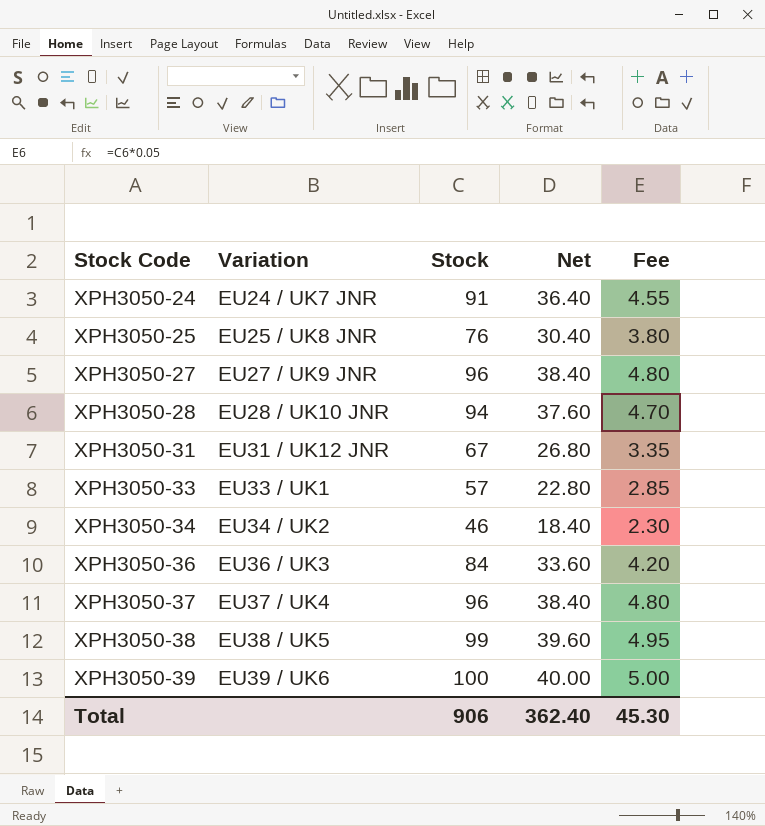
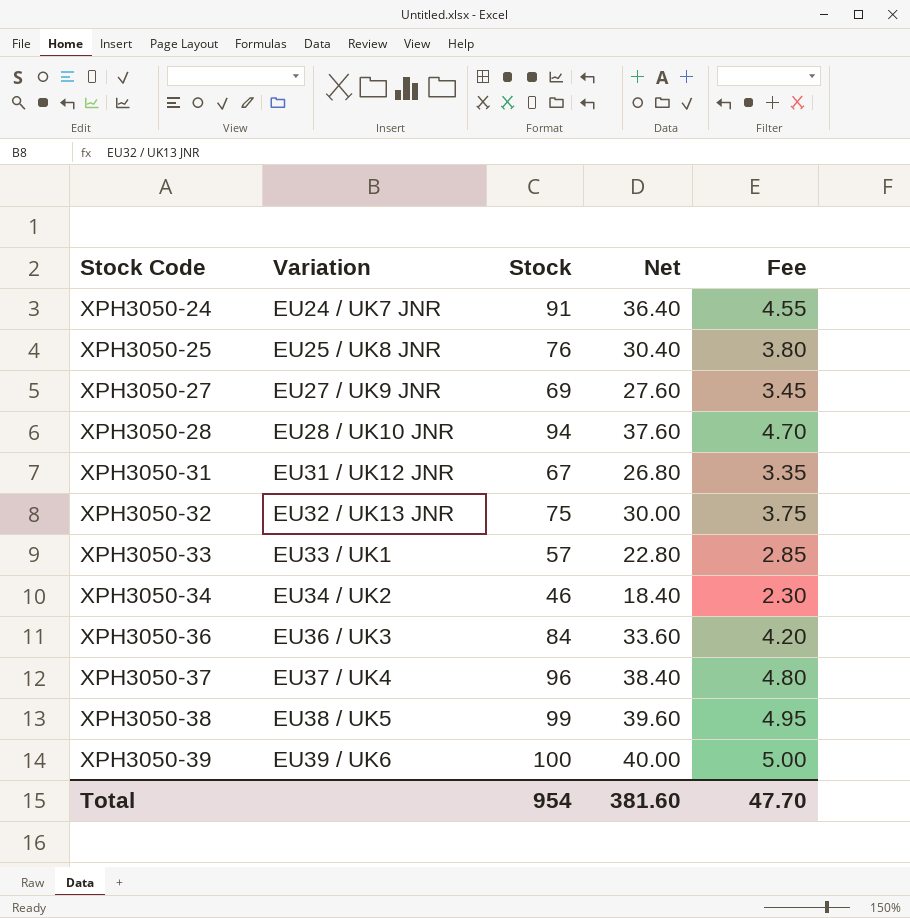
XPH3050-27 | Stock: 96 -> 69
XPH3050-27 | Net: 38.40 -> 27.60
XPH3050-27 | Fee: 4.80 -> 3.45
row XPH3050-32: none -> EU32 / UK13 JNR | 75 | 30.00 | 3.75
Total | Stock: 906 -> 954
Total | Net: 362.40 -> 381.60
Total | Fee: 45.30 -> 47.70

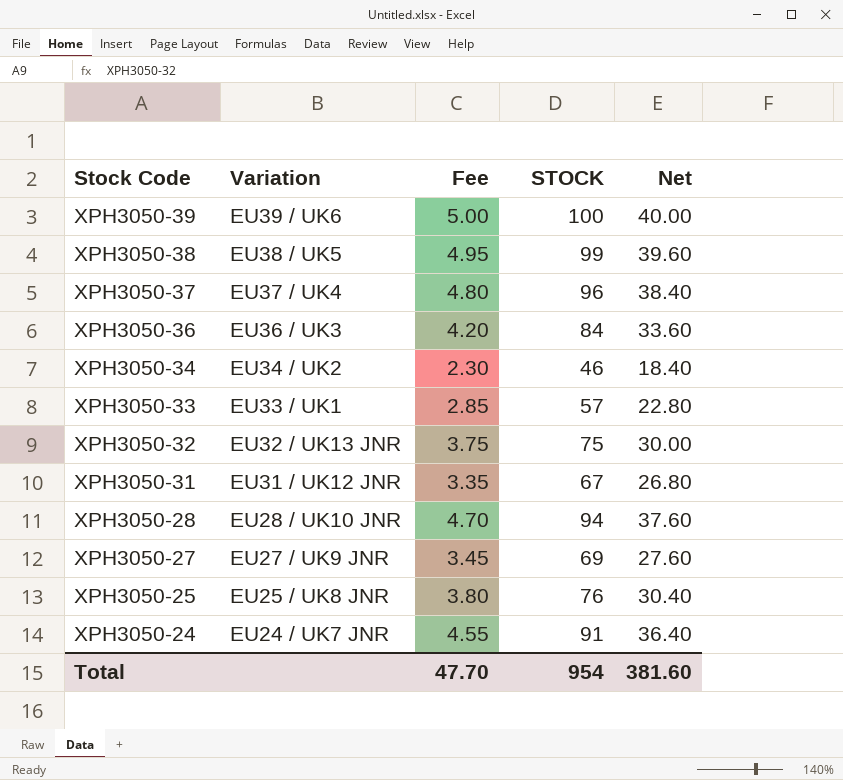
row order: Stock Code ascending -> Stock Code descending
column Fee | position: 5 -> 3
column name: Stock -> STOCK

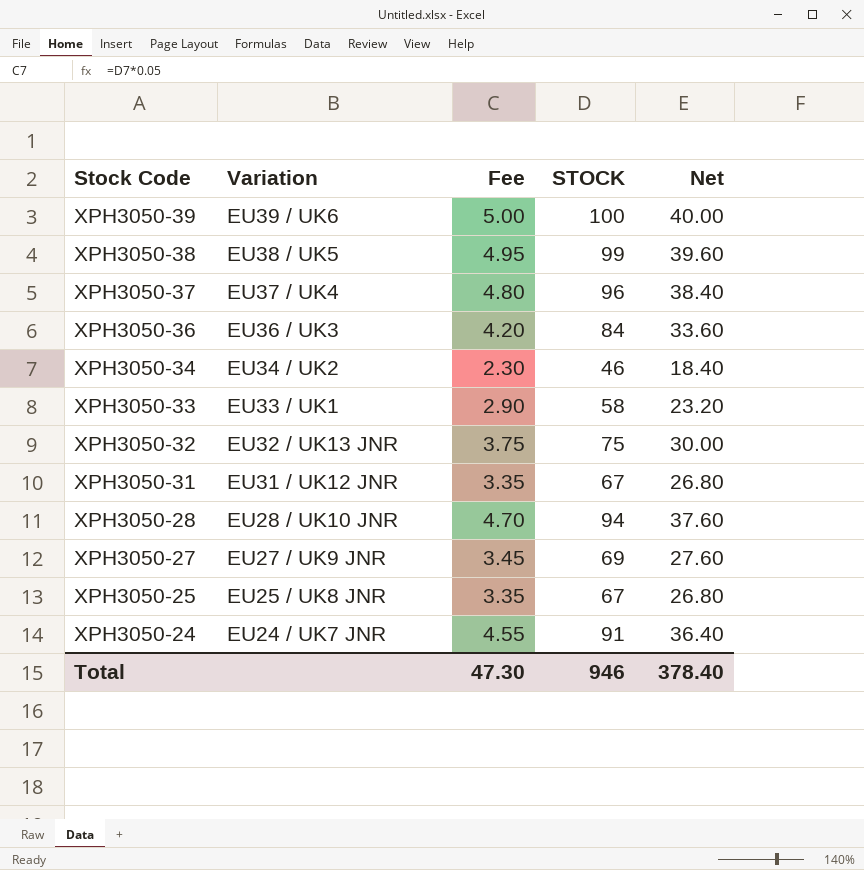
XPH3050-33 | Fee: 2.85 -> 2.90
XPH3050-33 | STOCK: 57 -> 58
XPH3050-33 | Net: 22.80 -> 23.20
XPH3050-25 | Fee: 3.80 -> 3.35
XPH3050-25 | STOCK: 76 -> 67
XPH3050-25 | Net: 30.40 -> 26.80
Total | Fee: 47.70 -> 47.30
Total | STOCK: 954 -> 946
Total | Net: 381.60 -> 378.40

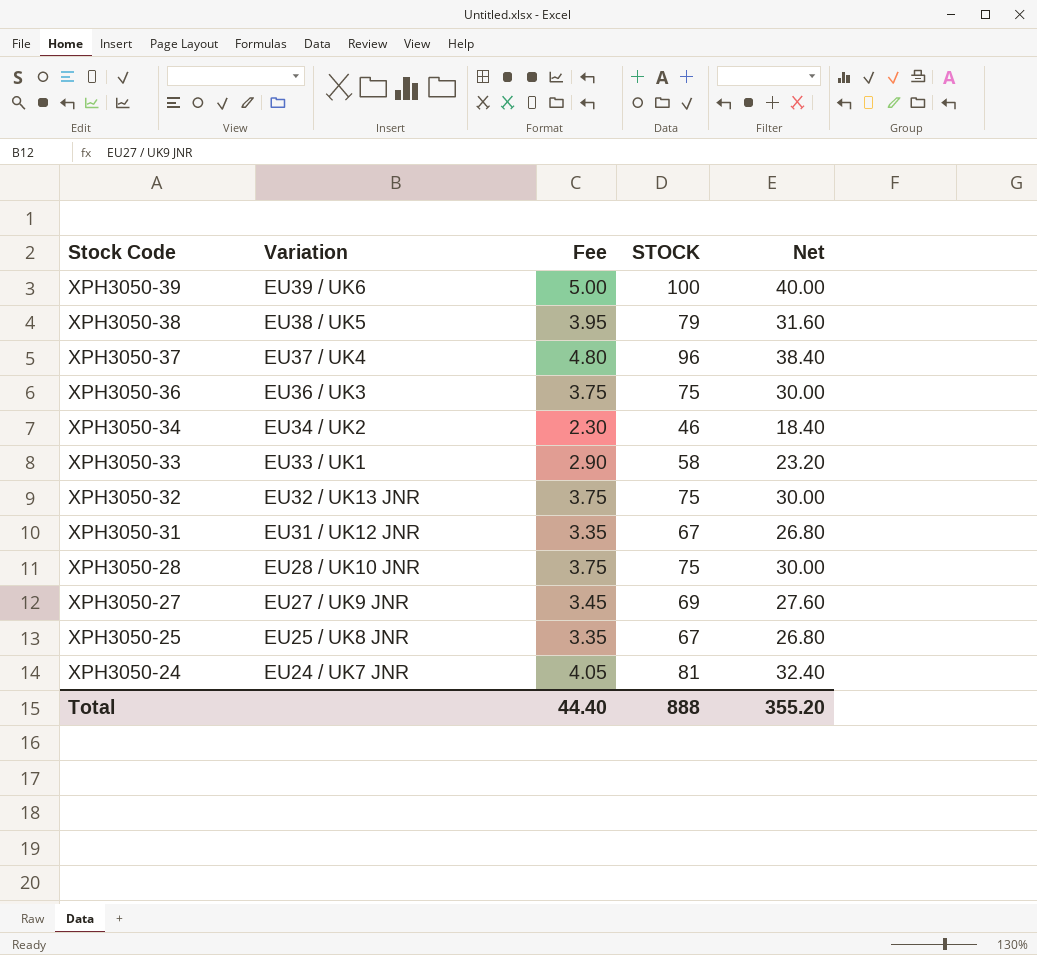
XPH3050-38 | Fee: 4.95 -> 3.95
XPH3050-38 | STOCK: 99 -> 79
XPH3050-38 | Net: 39.60 -> 31.60
XPH3050-36 | Fee: 4.20 -> 3.75
XPH3050-36 | STOCK: 84 -> 75
XPH3050-36 | Net: 33.60 -> 30.00
XPH3050-28 | Fee: 4.70 -> 3.75
XPH3050-28 | STOCK: 94 -> 75
XPH3050-28 | Net: 37.60 -> 30.00
XPH3050-24 | Fee: 4.55 -> 4.05
XPH3050-24 | STOCK: 91 -> 81
XPH3050-24 | Net: 36.40 -> 32.40
Total | Fee: 47.30 -> 44.40
Total | STOCK: 946 -> 888
Total | Net: 378.40 -> 355.20

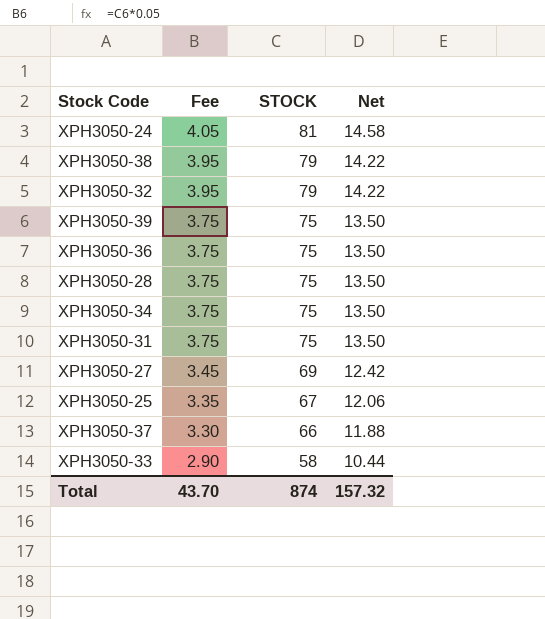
row order: Stock Code descending -> Fee descending
column Variation | position: 2 -> none
column Net | formula: [STOCK] * 0.4 -> [STOCK] * 0.18
XPH3050-32 | Fee: 3.75 -> 3.95
XPH3050-32 | STOCK: 75 -> 79
XPH3050-39 | Fee: 5.00 -> 3.75
XPH3050-39 | STOCK: 100 -> 75
XPH3050-34 | Fee: 2.30 -> 3.75
XPH3050-34 | STOCK: 46 -> 75
XPH3050-31 | Fee: 3.35 -> 3.75
XPH3050-31 | STOCK: 67 -> 75
XPH3050-37 | Fee: 4.80 -> 3.30
XPH3050-37 | STOCK: 96 -> 66
Total | Fee: 44.40 -> 43.70
Total | STOCK: 888 -> 874
Total | Net: 355.20 -> 157.32

